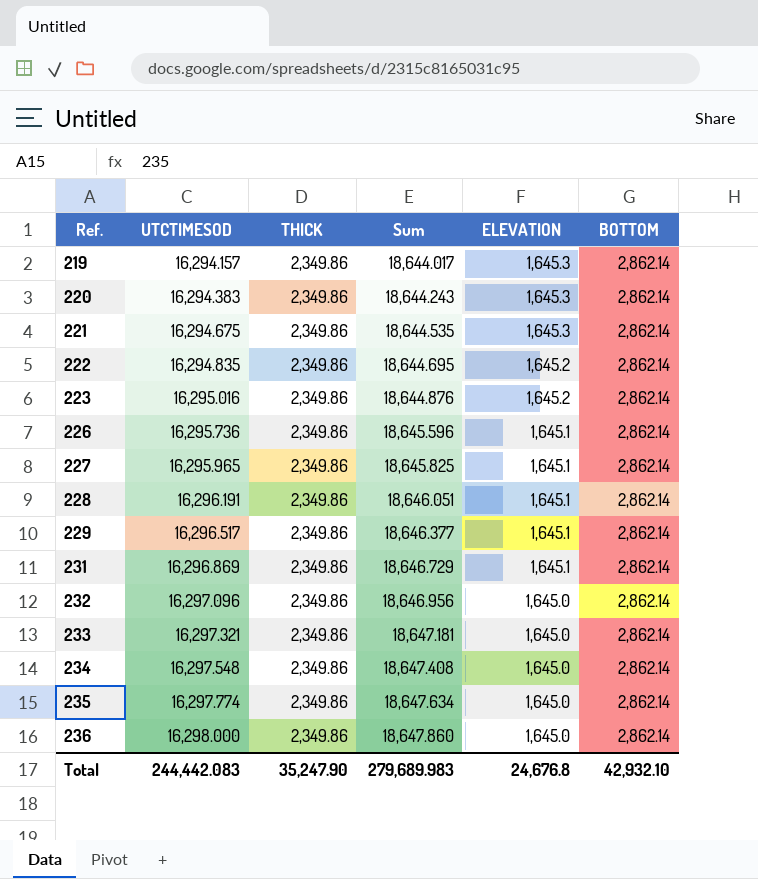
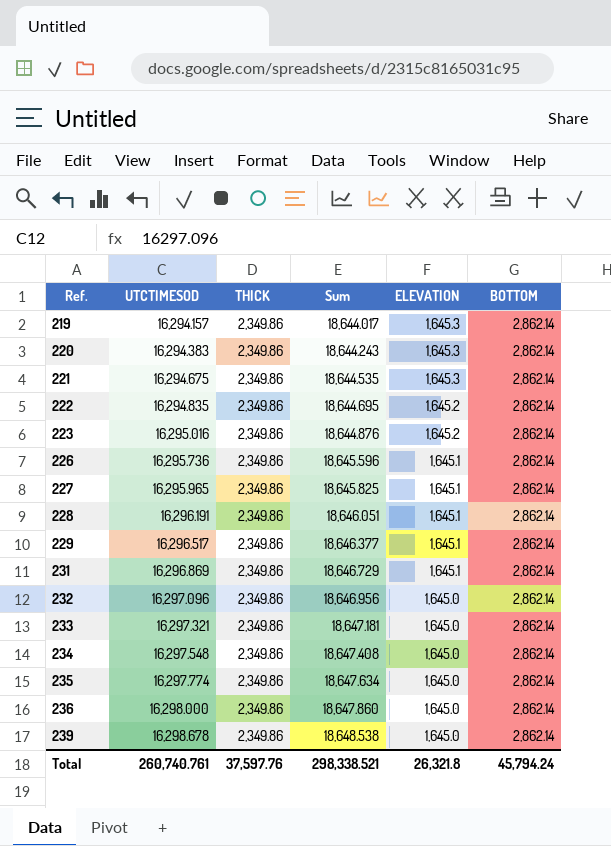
row 239: none -> 16,298.678 | 2,349.86 | 18,648.538 | 1,645.0 | 2,862.14
Total | UTCTIMESOD: 244,442.083 -> 260,740.761
Total | THICK: 35,247.90 -> 37,597.76
Total | Sum: 279,689.983 -> 298,338.521
Total | ELEVATION: 24,676.8 -> 26,321.8
Total | BOTTOM: 42,932.10 -> 45,794.24

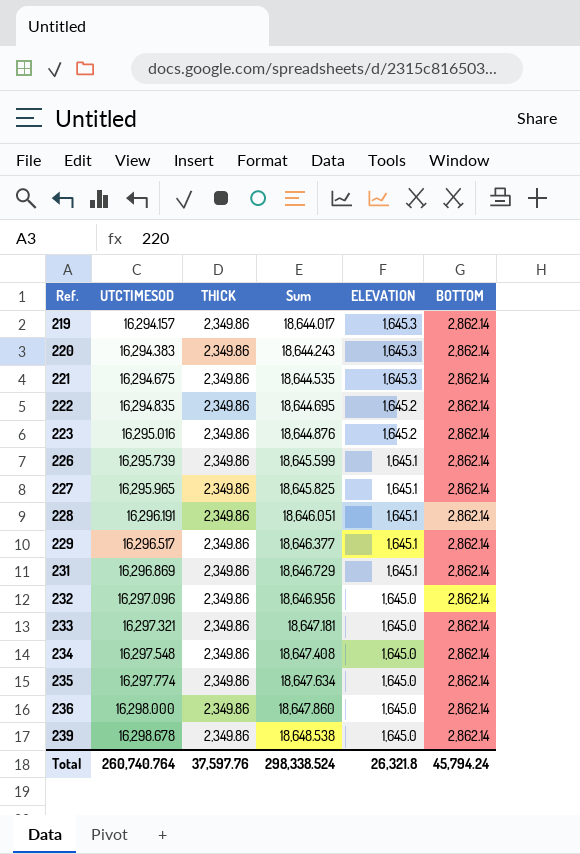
226 | UTCTIMESOD: 16,295.736 -> 16,295.739
226 | Sum: 18,645.596 -> 18,645.599
Total | UTCTIMESOD: 260,740.761 -> 260,740.764
Total | Sum: 298,338.521 -> 298,338.524

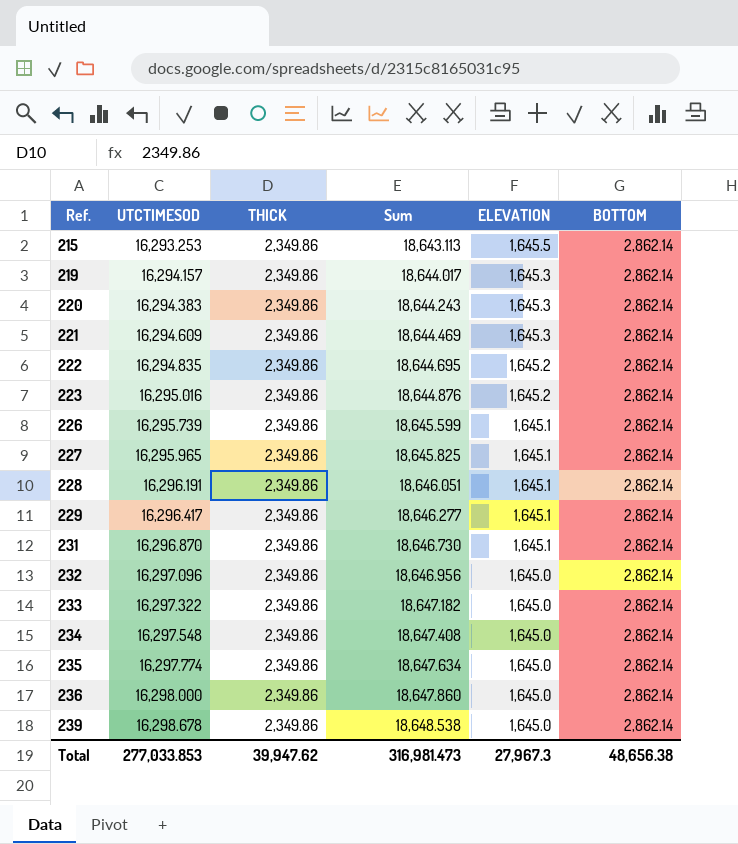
row 215: none -> 16,293.253 | 2,349.86 | 18,643.113 | 1,645.5 | 2,862.14
221 | UTCTIMESOD: 16,294.675 -> 16,294.609
221 | Sum: 18,644.535 -> 18,644.469
229 | UTCTIMESOD: 16,296.517 -> 16,296.417
229 | Sum: 18,646.377 -> 18,646.277
231 | UTCTIMESOD: 16,296.869 -> 16,296.870
231 | Sum: 18,646.729 -> 18,646.730
233 | UTCTIMESOD: 16,297.321 -> 16,297.322
233 | Sum: 18,647.181 -> 18,647.182
Total | UTCTIMESOD: 260,740.764 -> 277,033.853
Total | THICK: 37,597.76 -> 39,947.62
Total | Sum: 298,338.524 -> 316,981.473
Total | ELEVATION: 26,321.8 -> 27,967.3
Total | BOTTOM: 45,794.24 -> 48,656.38

